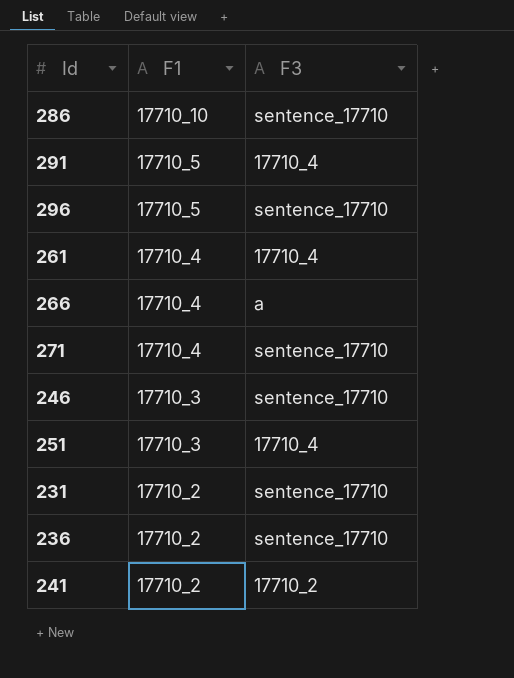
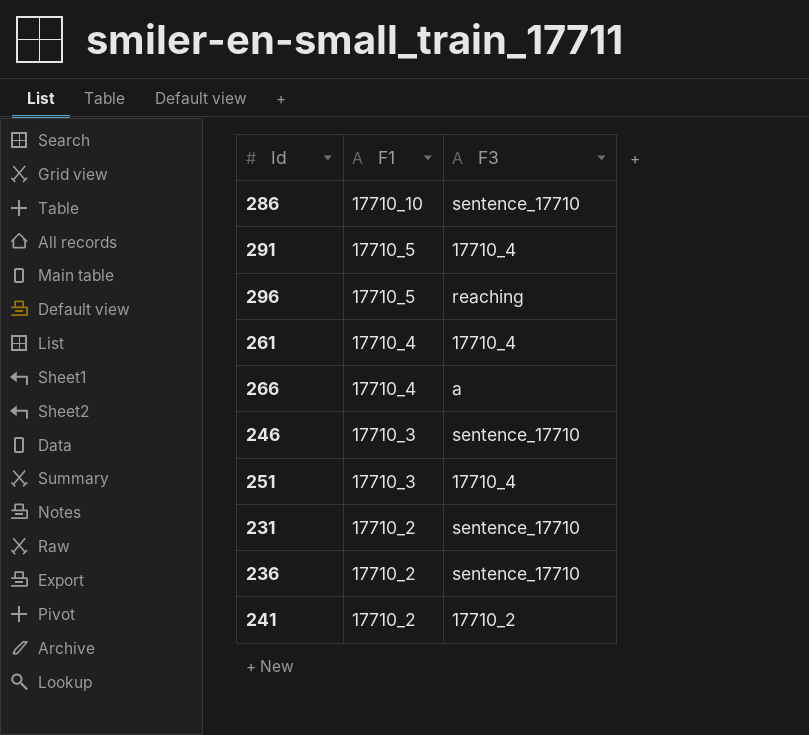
row 271: 17710_4 | sentence_17710 -> none
296 | F3: sentence_17710 -> reaching

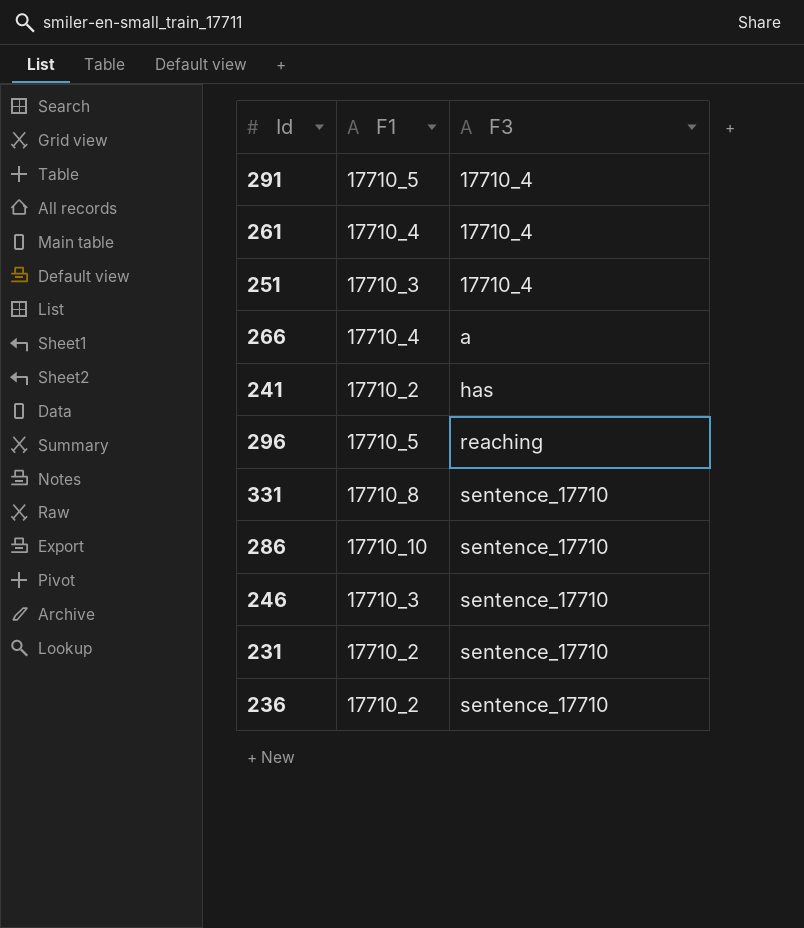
row order: F1 descending -> F3 ascending
241 | F3: 17710_2 -> has
row 331: none -> 17710_8 | sentence_17710

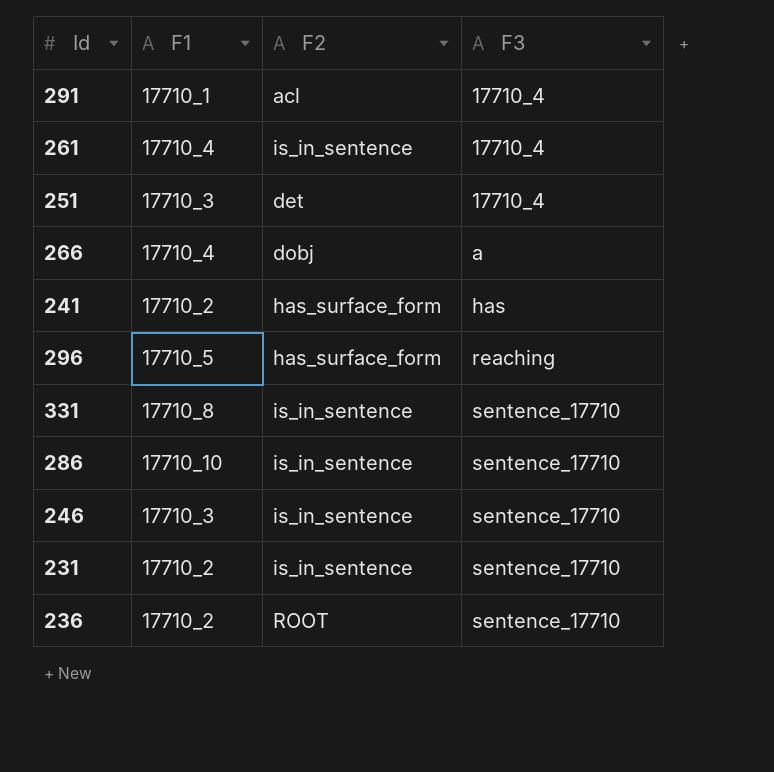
column F2 | position: none -> 3
291 | F1: 17710_5 -> 17710_1

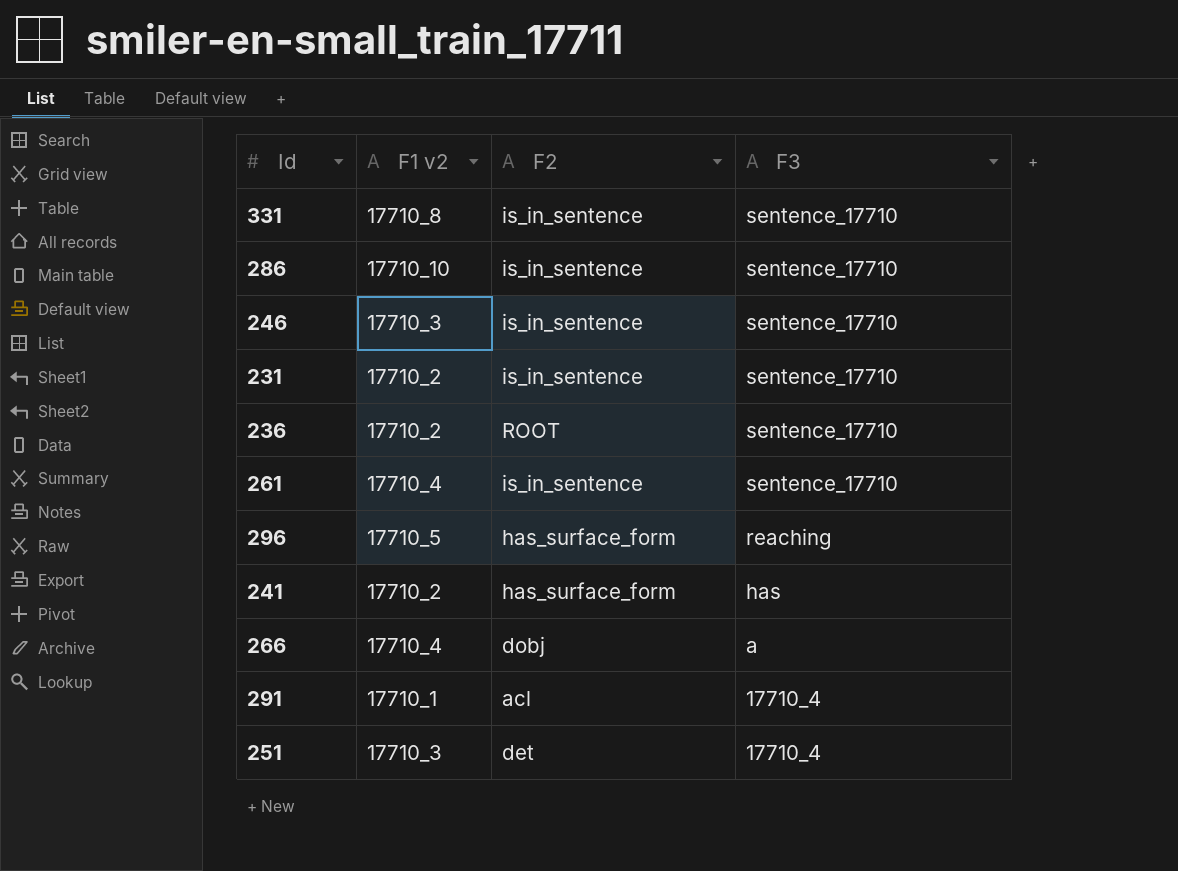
row order: F3 ascending -> F3 descending
column name: F1 -> F1 v2
261 | F3: 17710_4 -> sentence_17710

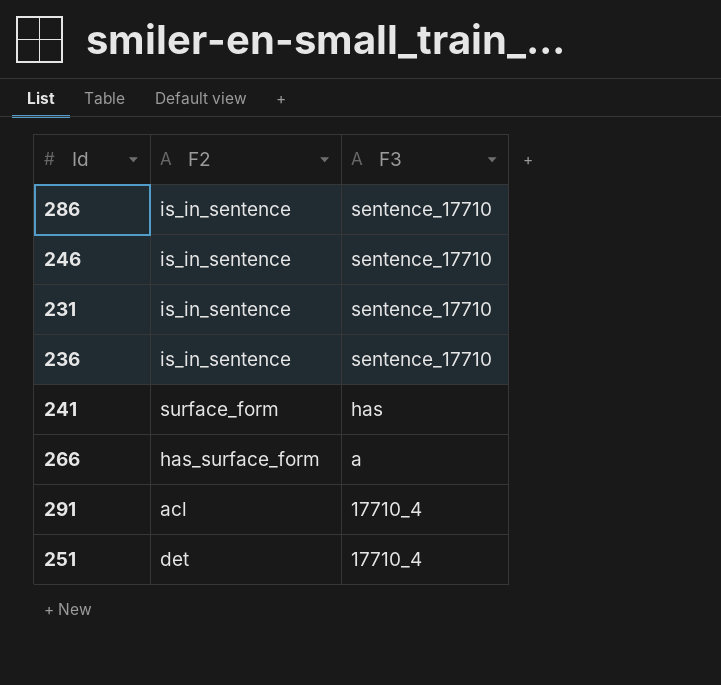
column F1 v2 | position: 2 -> none
row 331: 17710_8 | is_in_sentence | sentence_17710 -> none
row 261: 17710_4 | is_in_sentence | sentence_17710 -> none
row 296: 17710_5 | has_surface_form | reaching -> none
236 | F2: ROOT -> is_in_sentence
241 | F2: has_surface_form -> surface_form
266 | F2: dobj -> has_surface_form

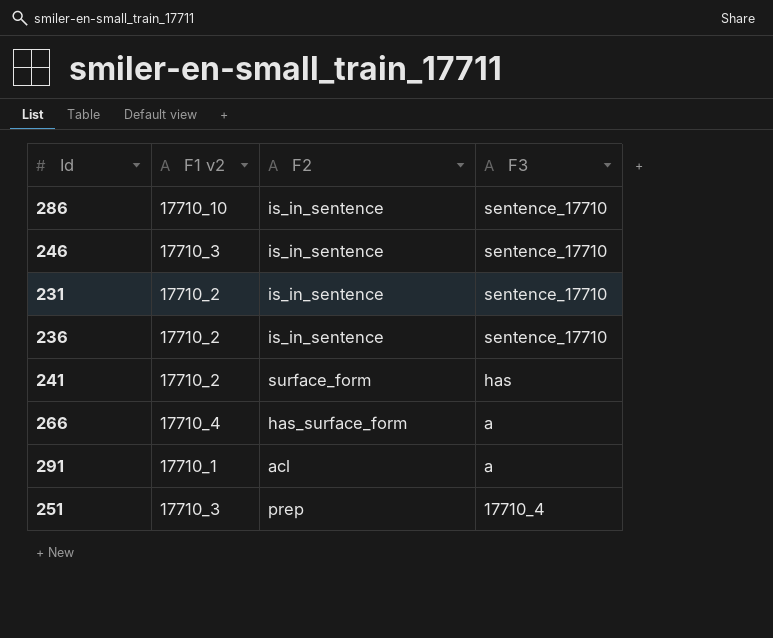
column F1 v2 | position: none -> 2
291 | F3: 17710_4 -> a
251 | F2: det -> prep

